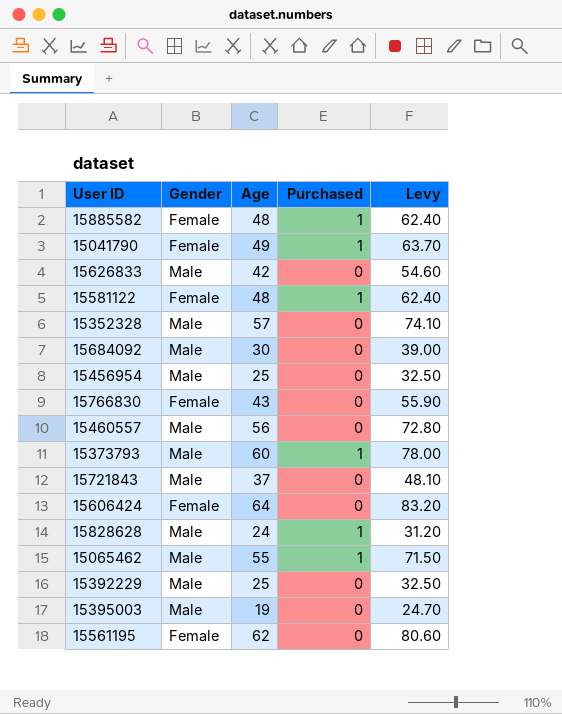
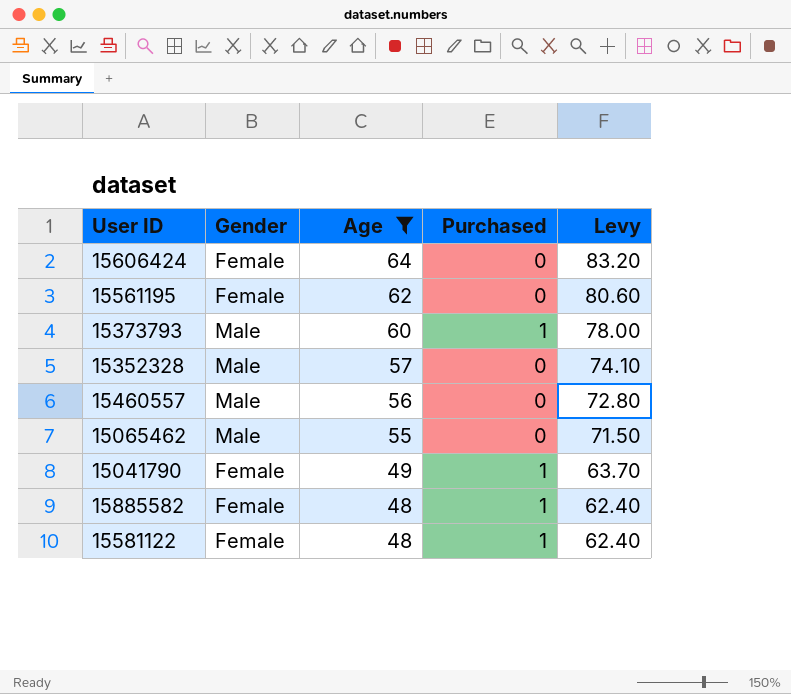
filter: none -> Age >= 48
row order: none -> Age descending
15065462 | Purchased: 1 -> 0

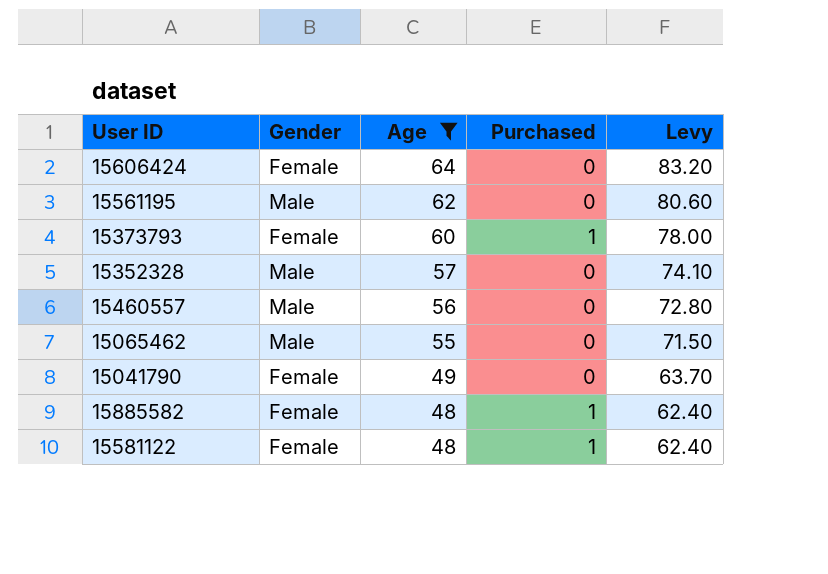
15561195 | Gender: Female -> Male
15373793 | Gender: Male -> Female
15041790 | Purchased: 1 -> 0

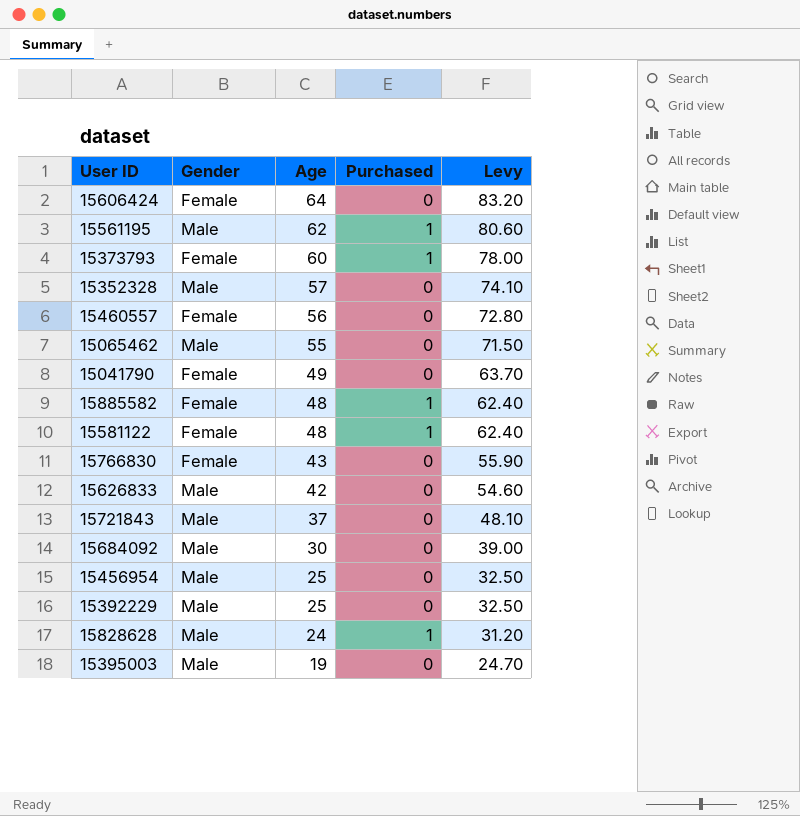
filter: Age >= 48 -> none
15561195 | Purchased: 0 -> 1
15460557 | Gender: Male -> Female

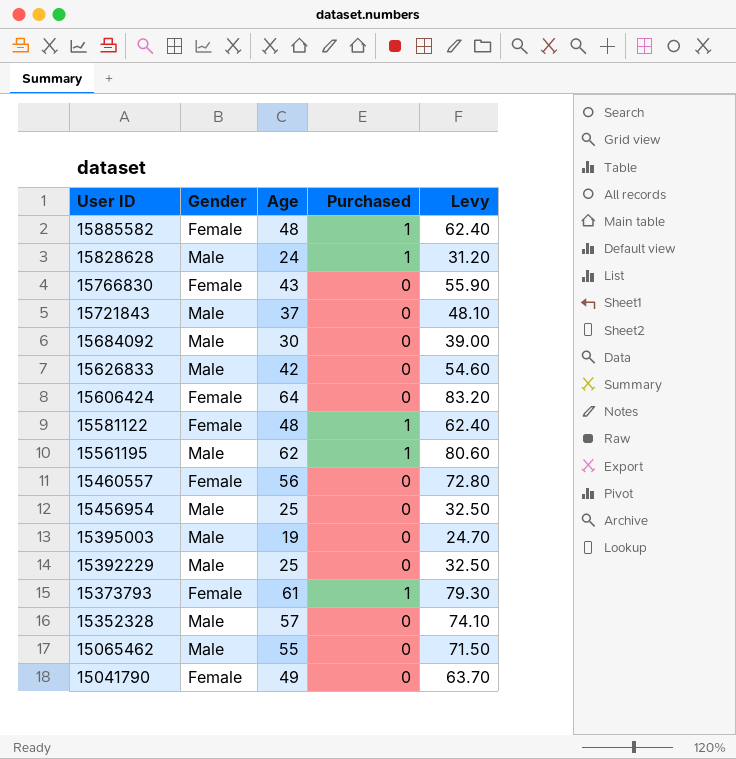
row order: Age descending -> User ID descending
15373793 | Age: 60 -> 61
15373793 | Levy: 78.00 -> 79.30

